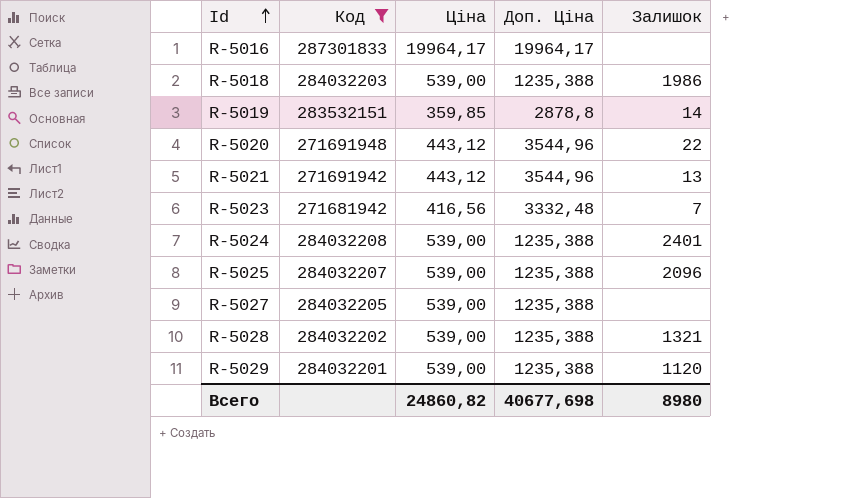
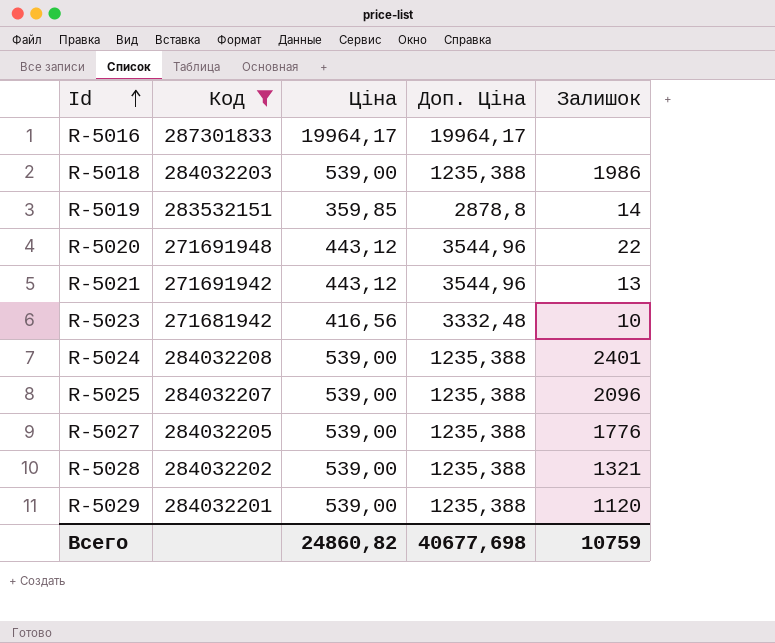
R-5023 | Залишок: 7 -> 10
R-5027 | Залишок: none -> 1776
Всего | Залишок: 8980 -> 10759

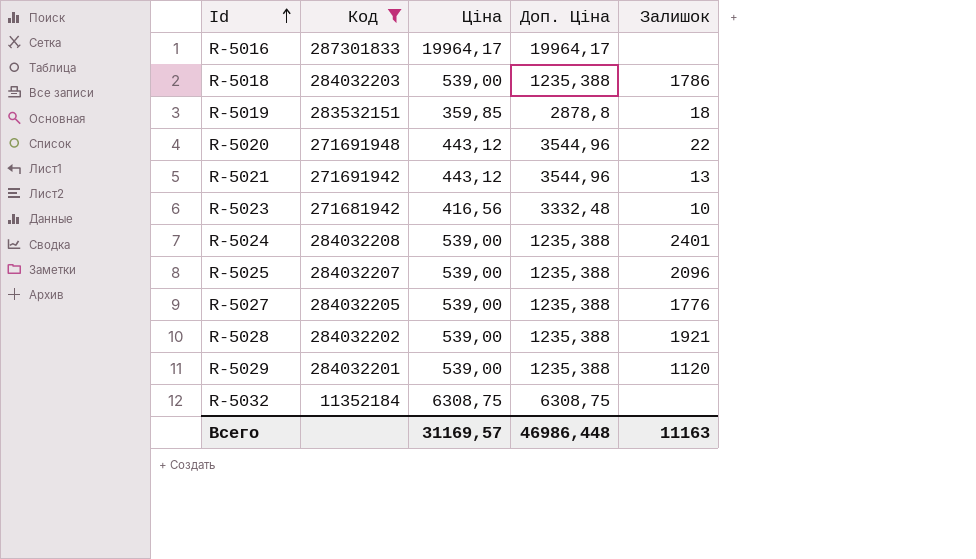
R-5018 | Залишок: 1986 -> 1786
R-5019 | Залишок: 14 -> 18
R-5028 | Залишок: 1321 -> 1921
row R-5032: none -> 11352184 | 6308,75 | 6308,75 | none
Всего | Ціна: 24860,82 -> 31169,57
Всего | Доп. Ціна: 40677,698 -> 46986,448
Всего | Залишок: 10759 -> 11163

